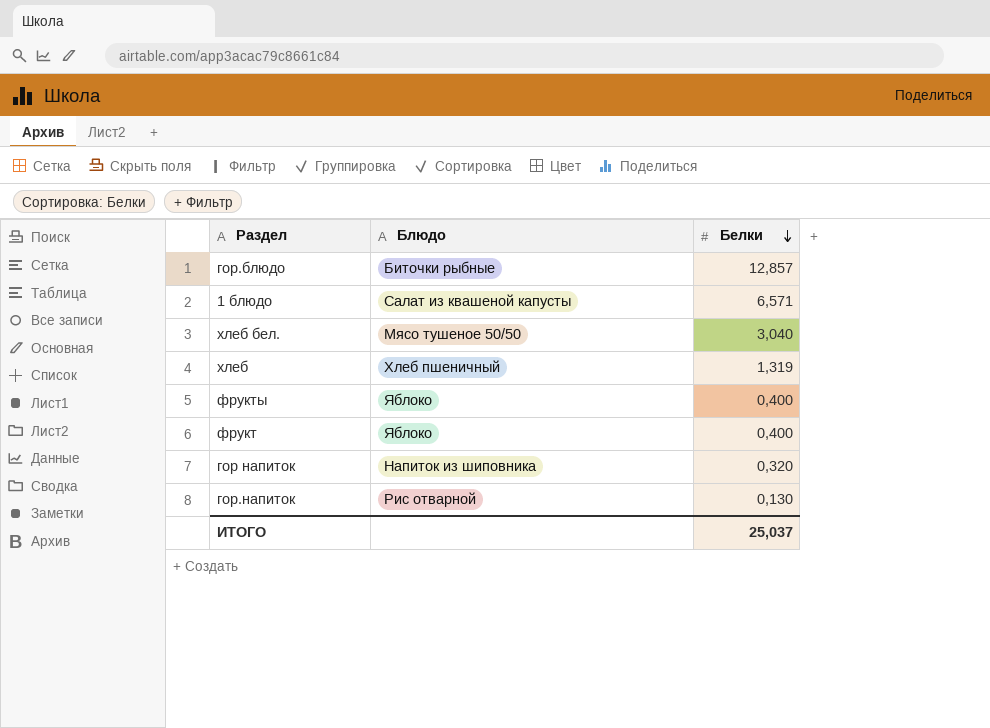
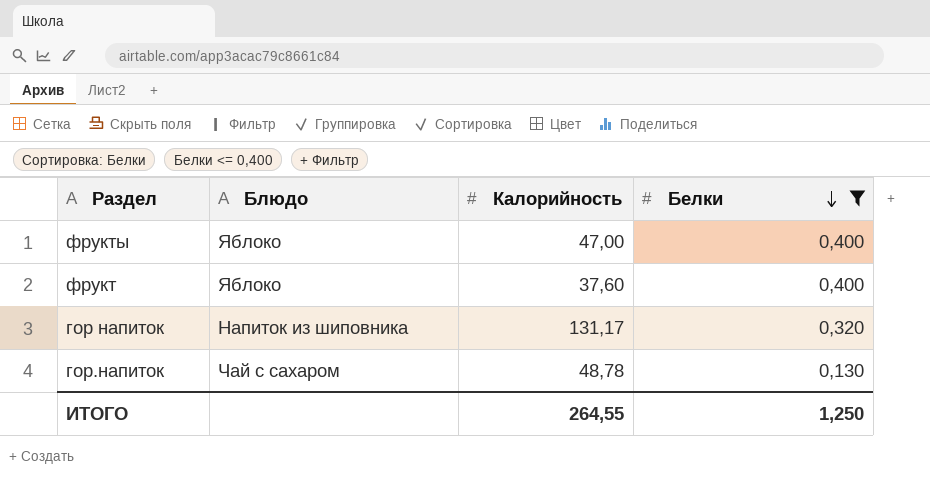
filter: none -> Белки <= 0,400
column Калорийность | position: none -> 3
гор.напиток | Блюдо: Рис отварной -> Чай с сахаром
ИТОГО | Белки: 25,037 -> 1,250

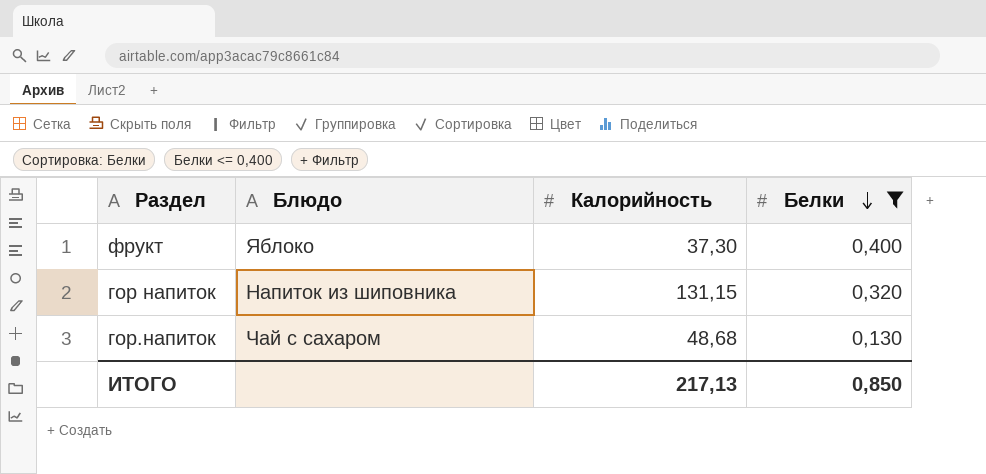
row фрукты: Яблоко | 47,00 | 0,400 -> none
фрукт | Калорийность: 37,60 -> 37,30
гор напиток | Калорийность: 131,17 -> 131,15
гор.напиток | Калорийность: 48,78 -> 48,68
ИТОГО | Калорийность: 264,55 -> 217,13
ИТОГО | Белки: 1,250 -> 0,850

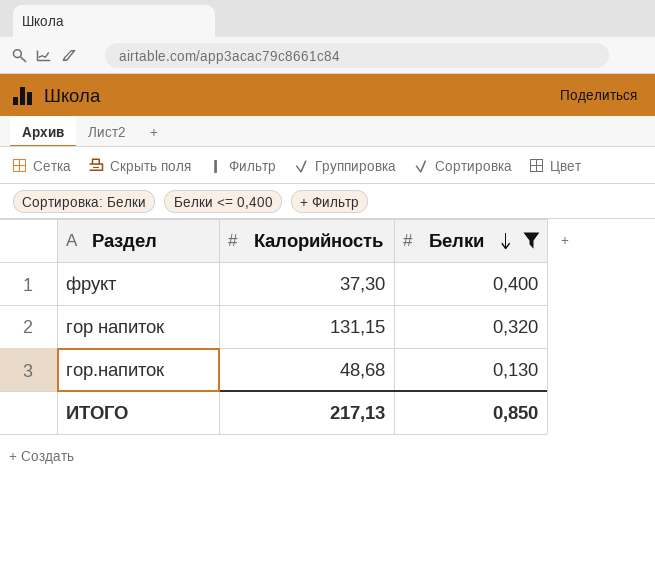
column Блюдо | position: 2 -> none

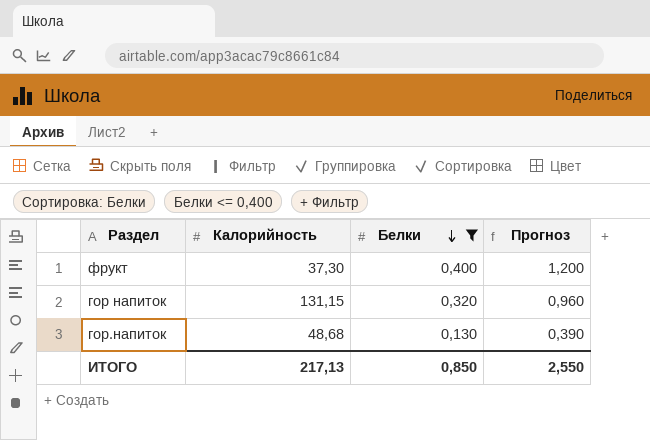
column Прогноз | formula: none -> [Белки] * 3

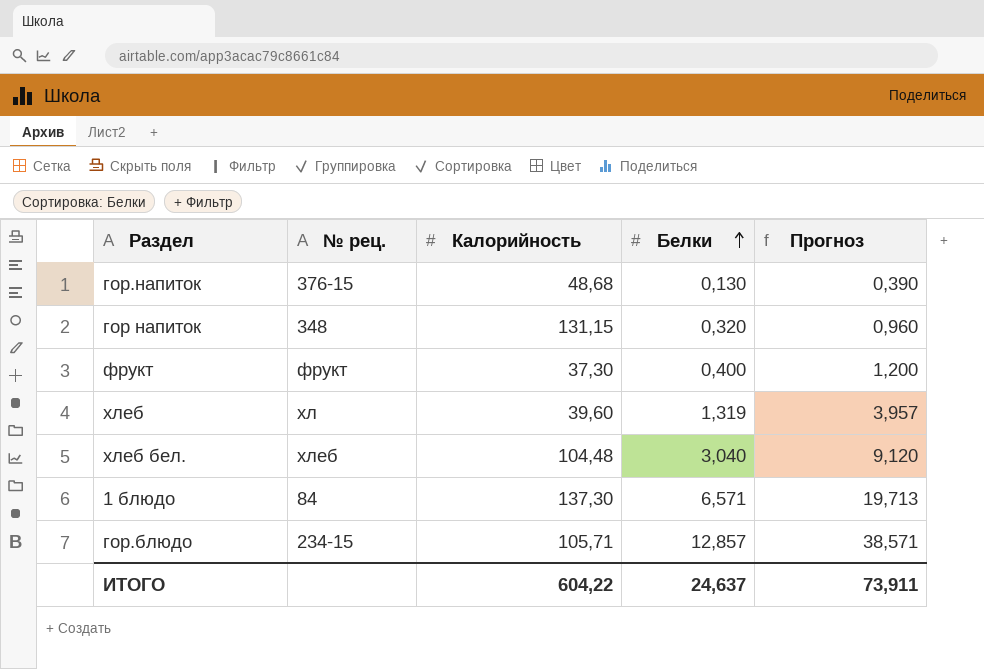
filter: Белки <= 0,400 -> none
row order: Белки descending -> Белки ascending
column № рец. | position: none -> 2
ИТОГО | Калорийность: 217,13 -> 604,22
ИТОГО | Белки: 0,850 -> 24,637
ИТОГО | Прогноз: 2,550 -> 73,911

